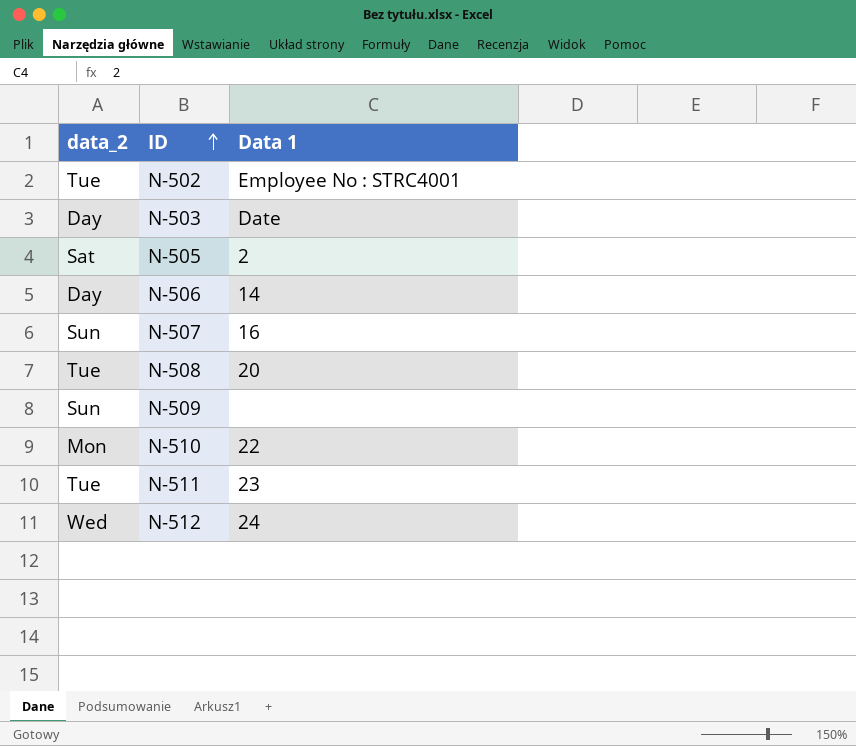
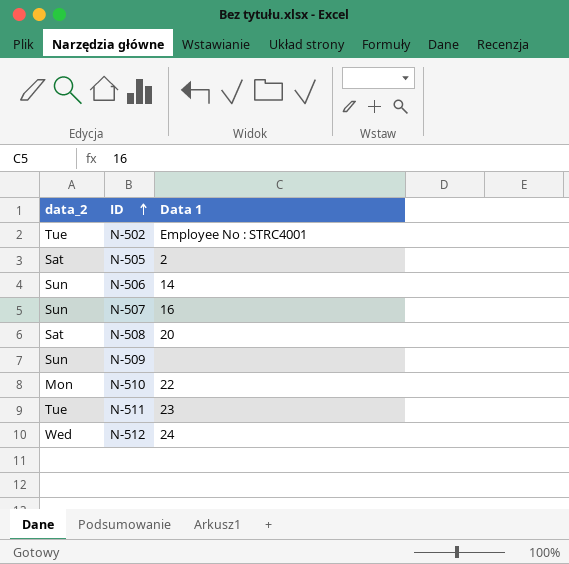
row N-503: Day | Date -> none
N-506 | data_2: Day -> Sun
N-508 | data_2: Tue -> Sat

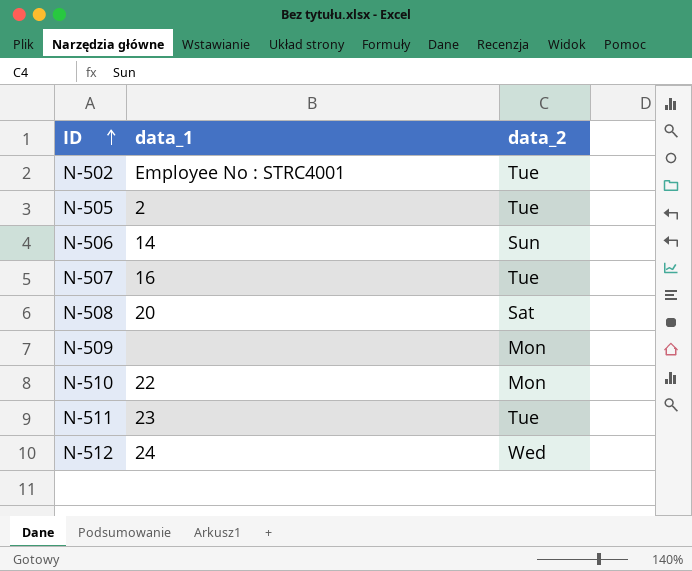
column name: Data 1 -> data_1
column data_2 | position: 1 -> 3
N-505 | data_2: Sat -> Tue
N-507 | data_2: Sun -> Tue
N-509 | data_2: Sun -> Mon

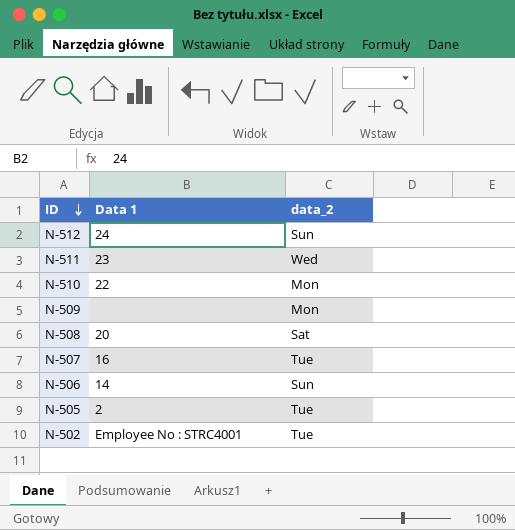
row order: ID ascending -> ID descending
column name: data_1 -> Data 1
N-512 | data_2: Wed -> Sun
N-511 | data_2: Tue -> Wed

